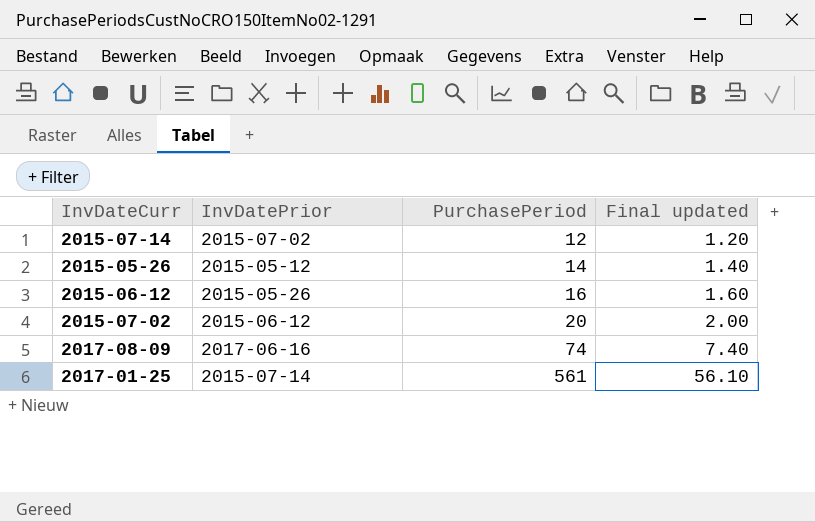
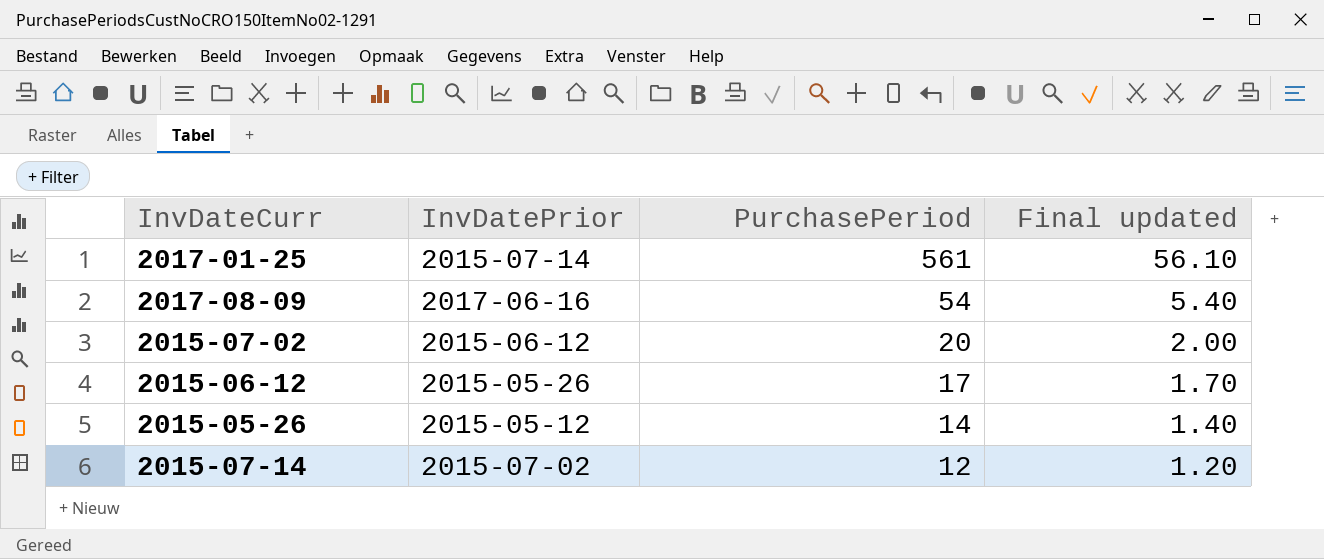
row order: PurchasePeriod ascending -> PurchasePeriod descending
2017-08-09 | PurchasePeriod: 74 -> 54
2017-08-09 | Final updated: 7.40 -> 5.40
2015-06-12 | PurchasePeriod: 16 -> 17
2015-06-12 | Final updated: 1.60 -> 1.70

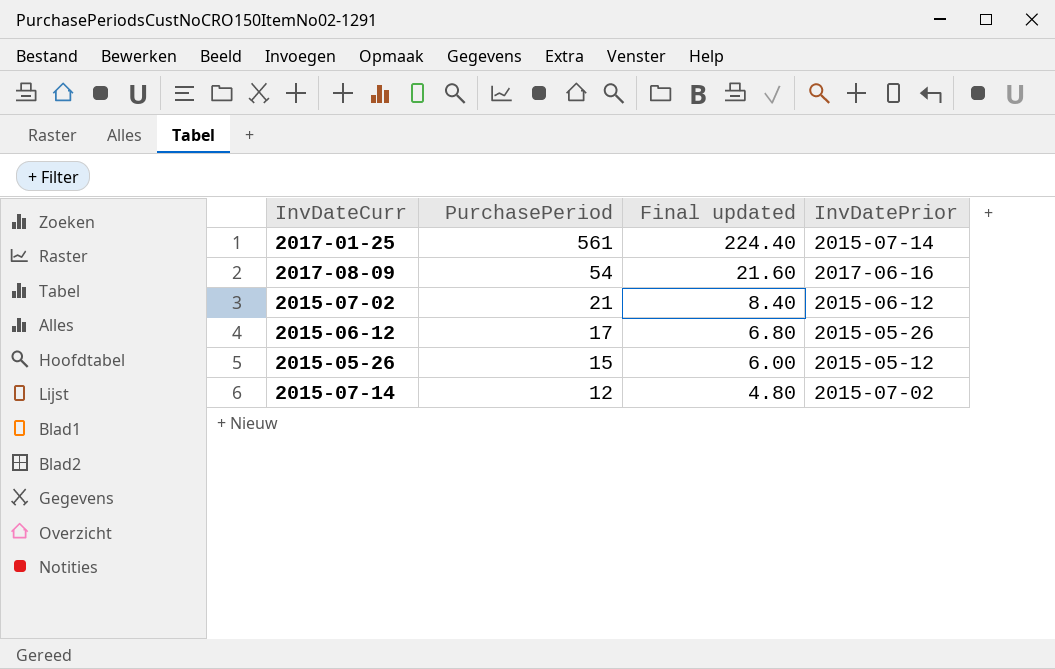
column Final updated | formula: [PurchasePeriod] * 0.1 -> [PurchasePeriod] * 0.4
column InvDatePrior | position: 2 -> 4
2015-07-02 | PurchasePeriod: 20 -> 21
2015-05-26 | PurchasePeriod: 14 -> 15

